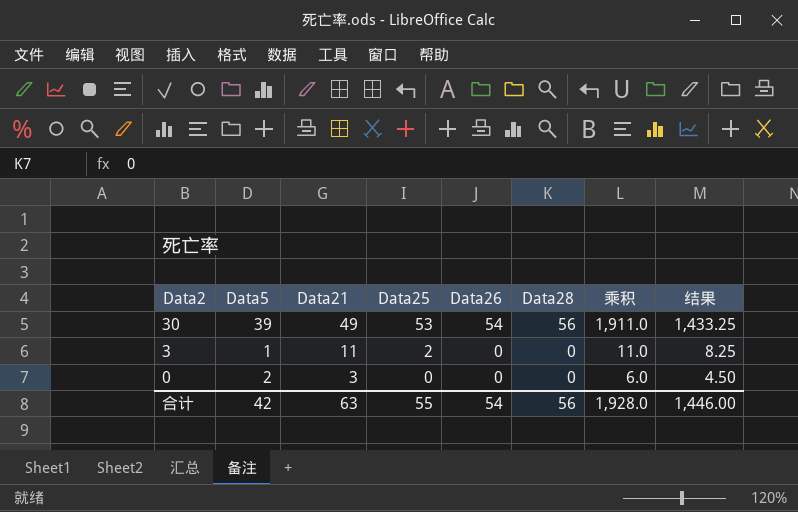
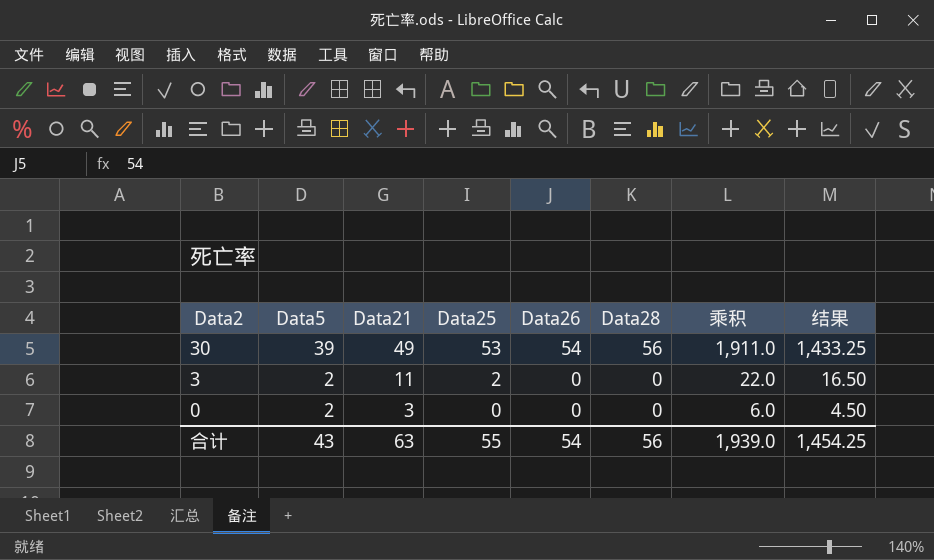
3 | Data5: 1 -> 2
3 | 乘积: 11.0 -> 22.0
3 | 结果: 8.25 -> 16.50
合计 | Data5: 42 -> 43
合计 | 乘积: 1,928.0 -> 1,939.0
合计 | 结果: 1,446.00 -> 1,454.25

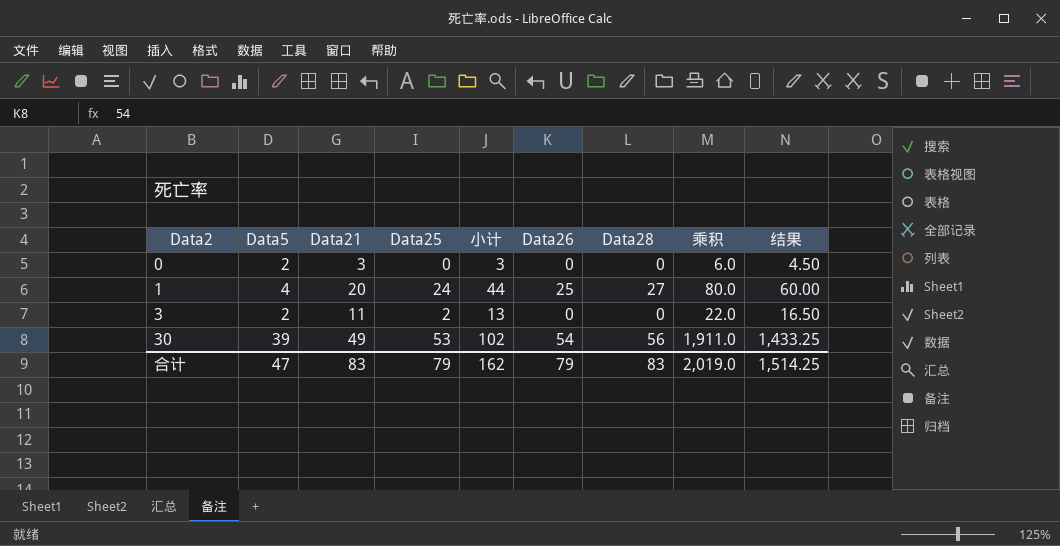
row order: Data2 descending -> Data2 ascending
column 小计 | formula: none -> [Data21] + [Data25]
row 1: none -> 4 | 20 | 24 | 44 | 25 | 27 | 80.0 | 60.00
合计 | Data5: 43 -> 47
合计 | Data21: 63 -> 83
合计 | Data25: 55 -> 79
合计 | Data26: 54 -> 79
合计 | Data28: 56 -> 83
合计 | 乘积: 1,939.0 -> 2,019.0
合计 | 结果: 1,454.25 -> 1,514.25

